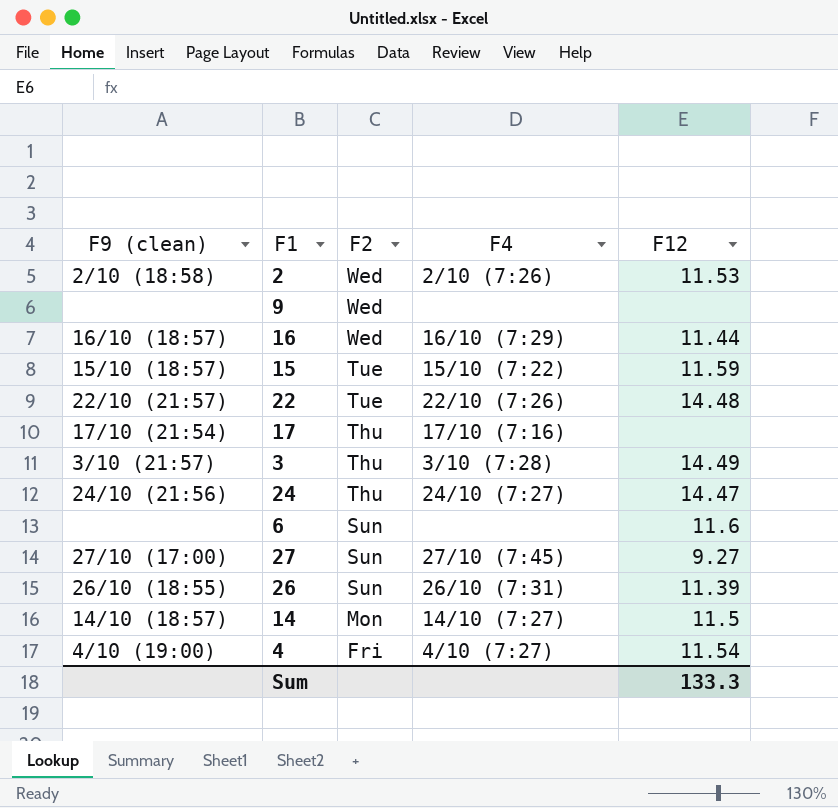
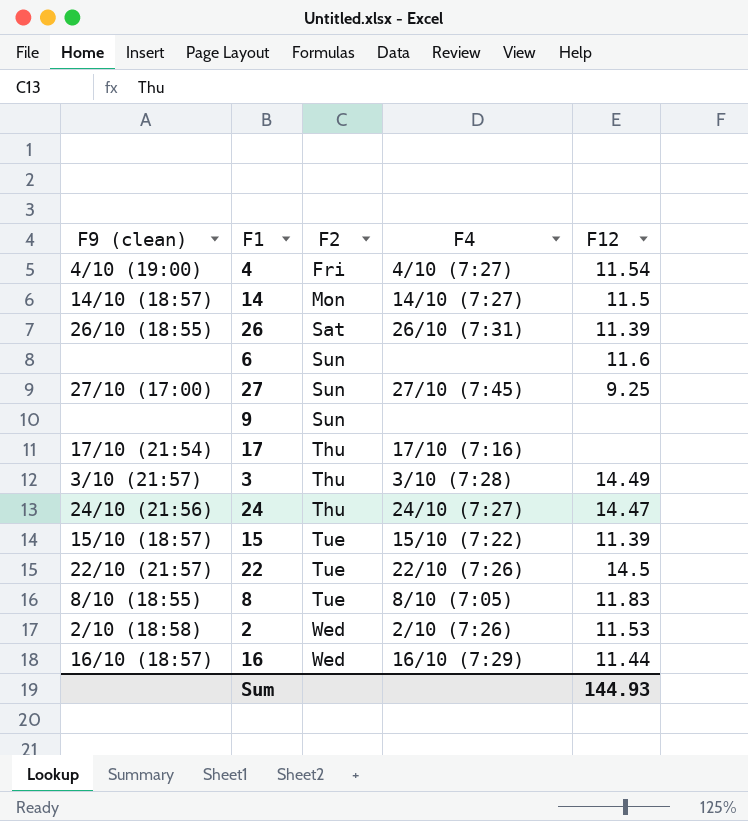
row order: F2 descending -> F2 ascending
26 | F2: Sun -> Sat
27 | F12: 9.27 -> 9.25
9 | F2: Wed -> Sun
15 | F12: 11.59 -> 11.39
22 | F12: 14.48 -> 14.5
row 8: none -> 8/10 (18:55) | Tue | 8/10 (7:05) | 11.83
Sum | F12: 133.3 -> 144.93

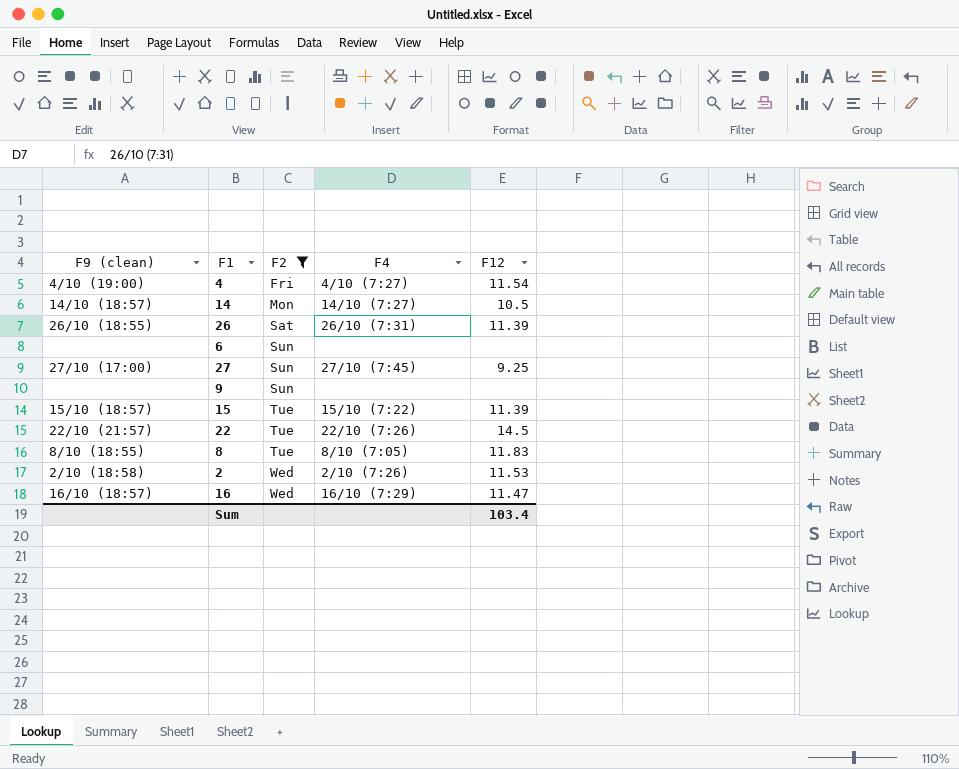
filter: none -> F2 != Thu
14 | F12: 11.5 -> 10.5
6 | F12: 11.6 -> none
16 | F12: 11.44 -> 11.47
Sum | F12: 144.93 -> 103.4

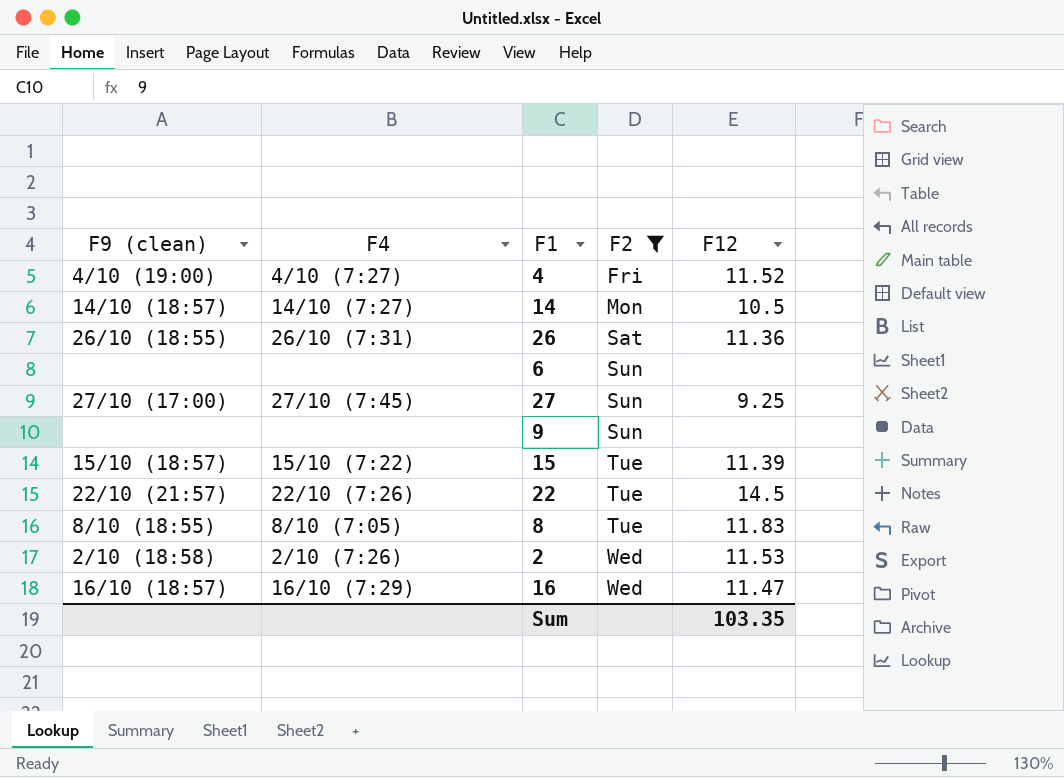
column F4 | position: 4 -> 2
4 | F12: 11.54 -> 11.52
26 | F12: 11.39 -> 11.36
Sum | F12: 103.4 -> 103.35

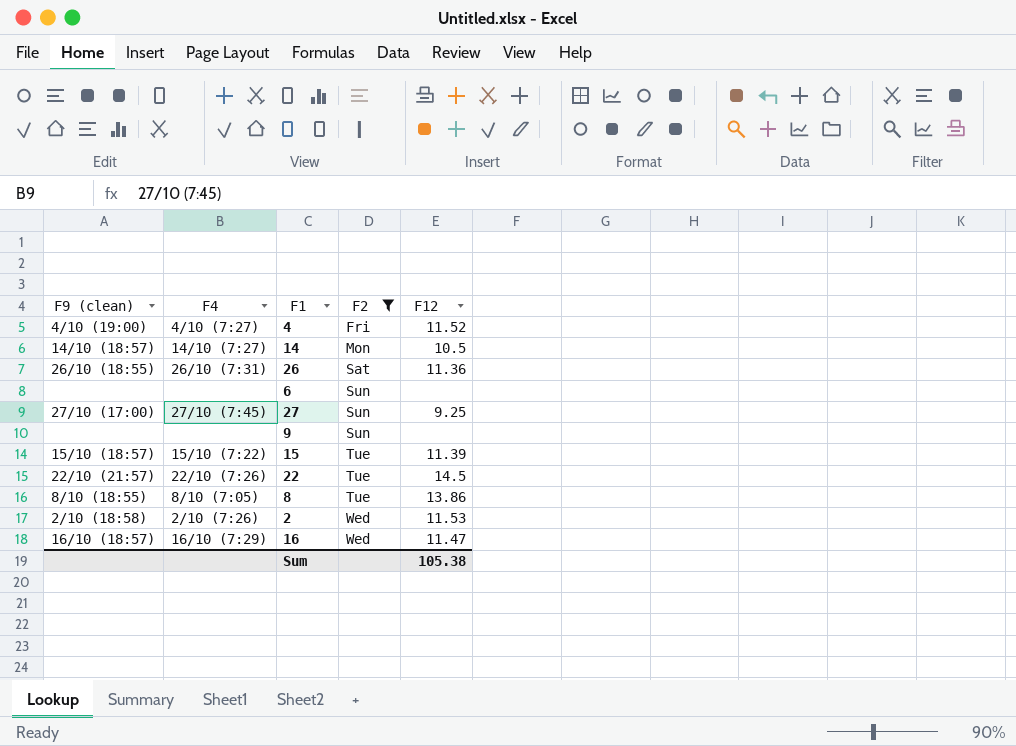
8 | F12: 11.83 -> 13.86
Sum | F12: 103.35 -> 105.38

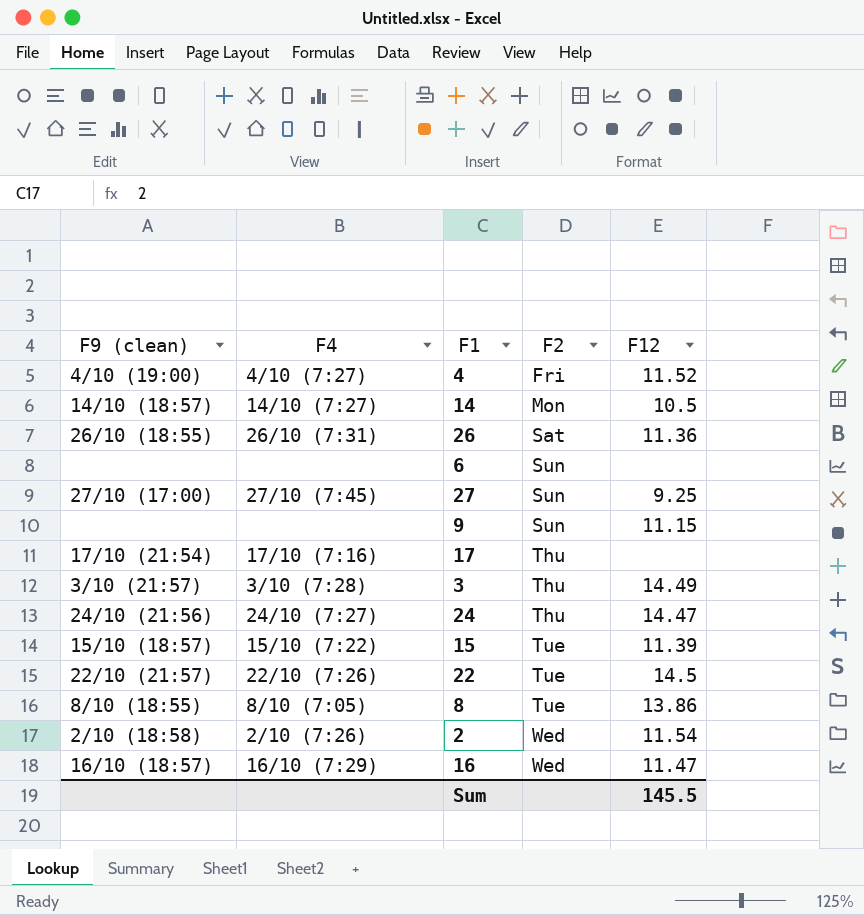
filter: F2 != Thu -> none
9 | F12: none -> 11.15
2 | F12: 11.53 -> 11.54
Sum | F12: 105.38 -> 145.5

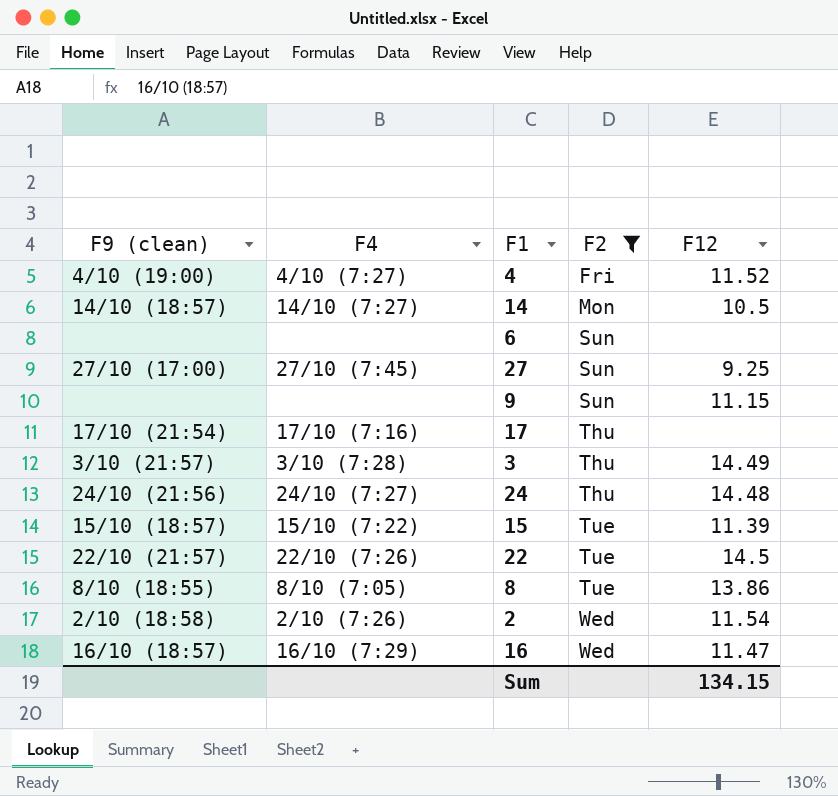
filter: none -> F2 != Sat
24 | F12: 14.47 -> 14.48
Sum | F12: 145.5 -> 134.15

